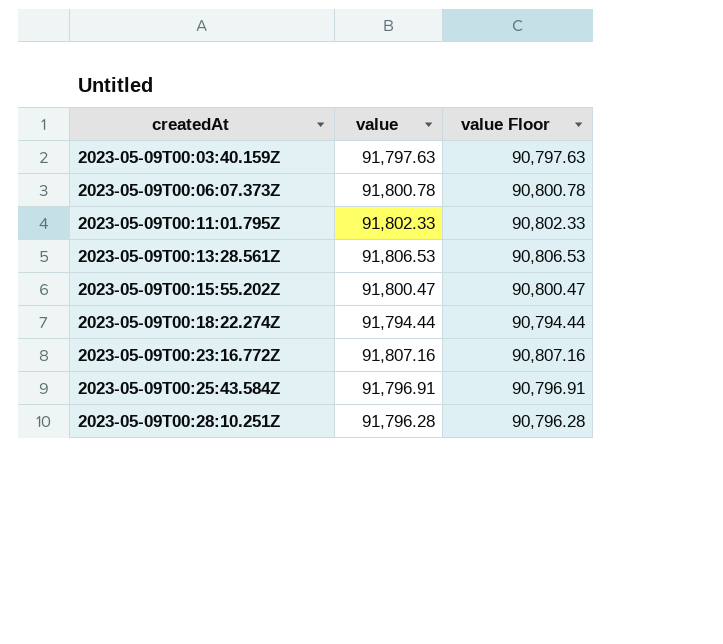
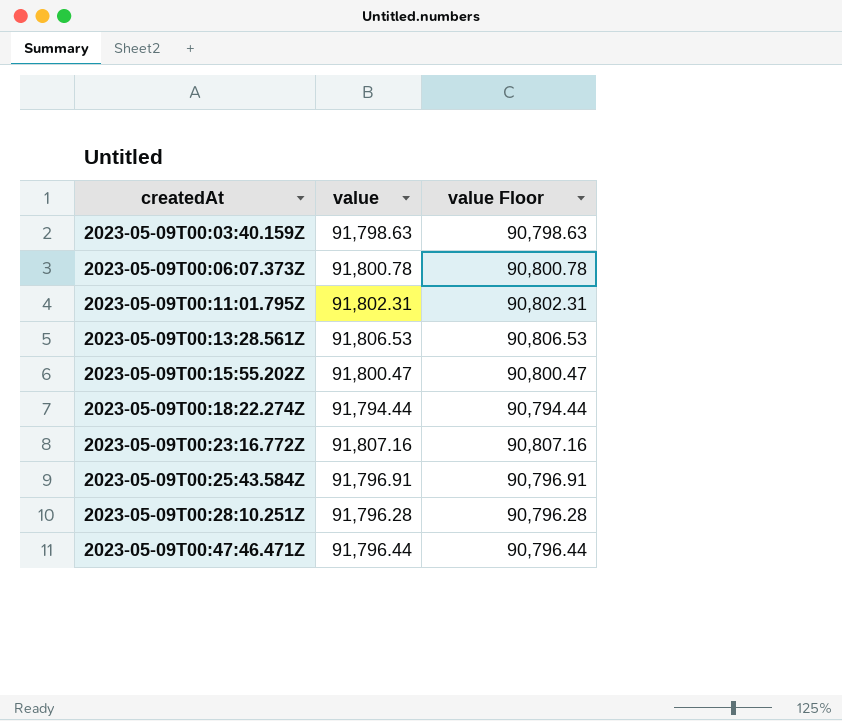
2023-05-09T00:03:40.159Z | value: 91,797.63 -> 91,798.63
2023-05-09T00:03:40.159Z | value Floor: 90,797.63 -> 90,798.63
2023-05-09T00:11:01.795Z | value: 91,802.33 -> 91,802.31
2023-05-09T00:11:01.795Z | value Floor: 90,802.33 -> 90,802.31
row 2023-05-09T00:47:46.471Z: none -> 91,796.44 | 90,796.44

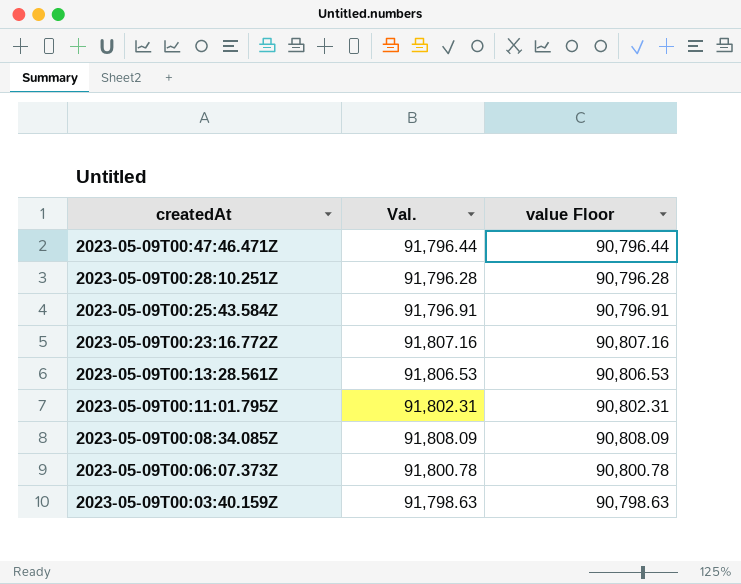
row order: createdAt ascending -> createdAt descending
column name: value -> Val.
row 2023-05-09T00:15:55.202Z: 91,800.47 | 90,800.47 -> none
row 2023-05-09T00:18:22.274Z: 91,794.44 | 90,794.44 -> none
row 2023-05-09T00:08:34.085Z: none -> 91,808.09 | 90,808.09

